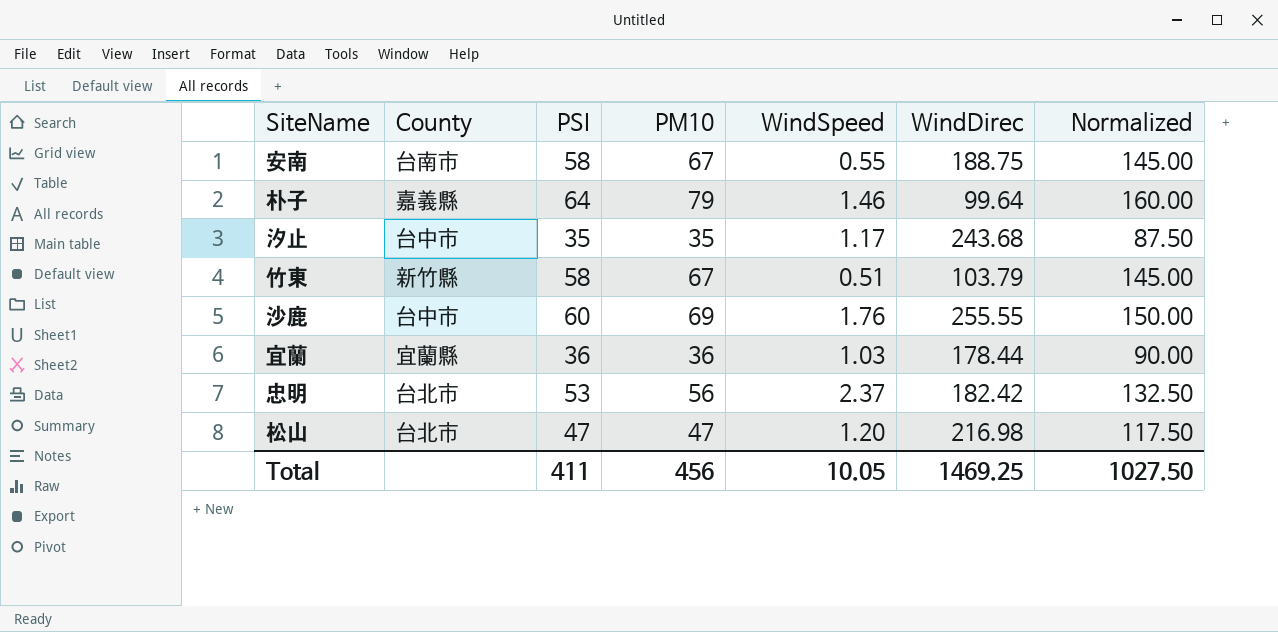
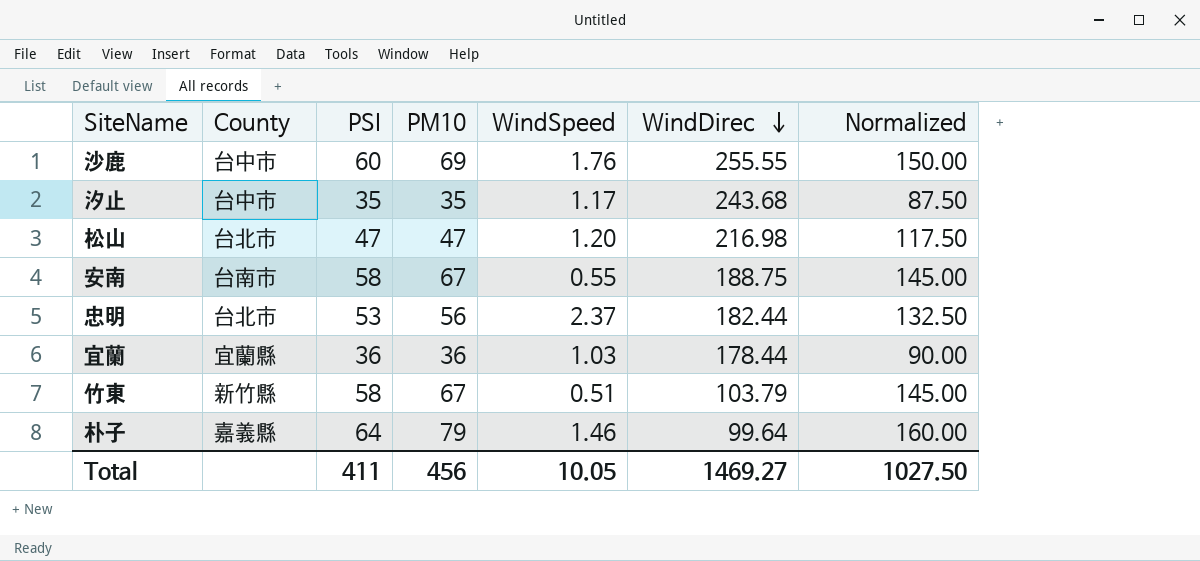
row order: none -> WindDirec descending
忠明 | WindDirec: 182.42 -> 182.44
Total | WindDirec: 1469.25 -> 1469.27

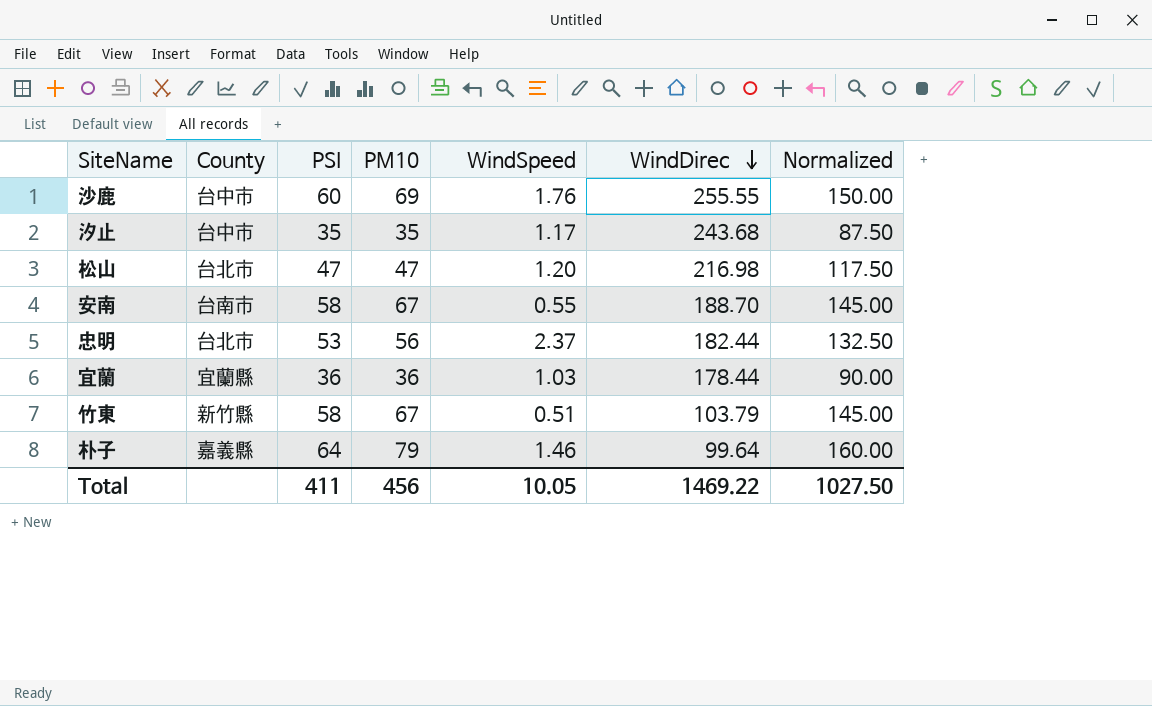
安南 | WindDirec: 188.75 -> 188.70
Total | WindDirec: 1469.27 -> 1469.22

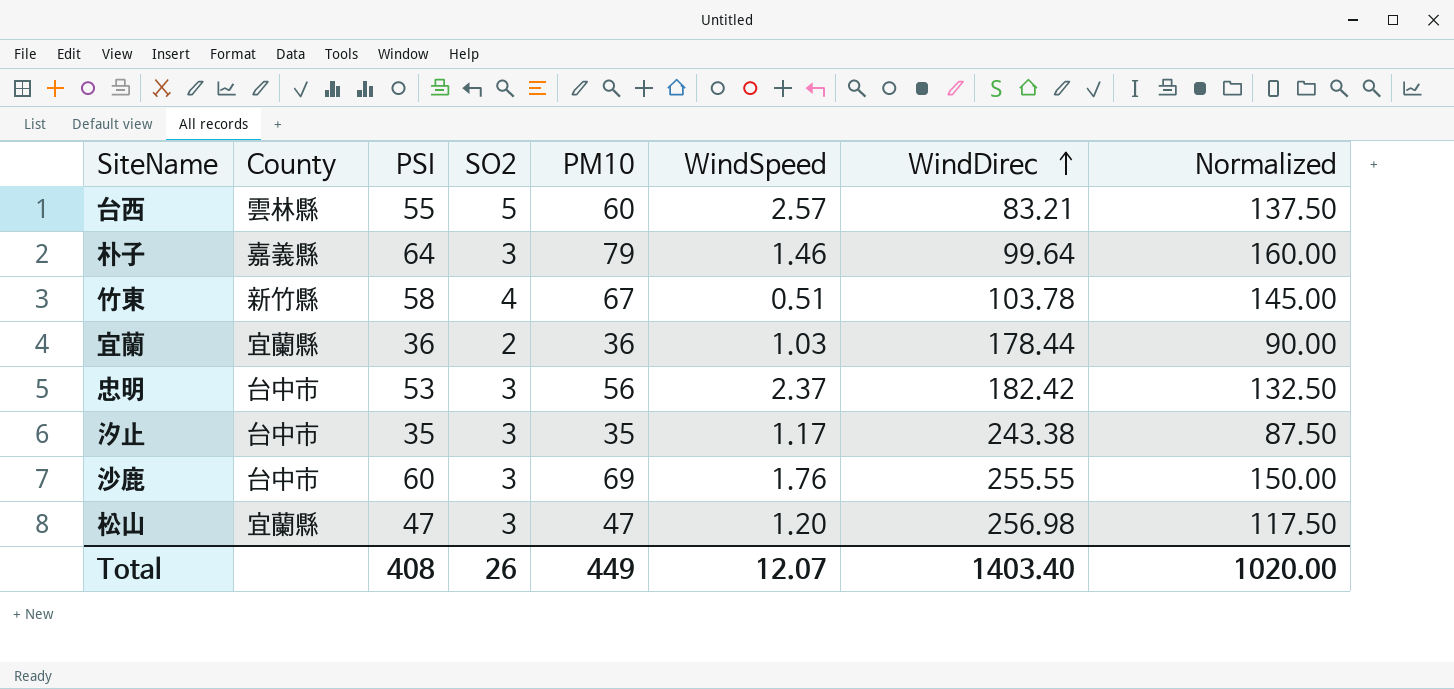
row order: WindDirec descending -> WindDirec ascending
column SO2 | position: none -> 4
row 安南: 台南市 | 58 | 67 | 0.55 | 188.70 | 145.00 -> none
row 台西: none -> 雲林縣 | 55 | 5 | 60 | 2.57 | 83.21 | 137.50
竹東 | WindDirec: 103.79 -> 103.78
忠明 | County: 台北市 -> 台中市
忠明 | WindDirec: 182.44 -> 182.42
汐止 | WindDirec: 243.68 -> 243.38
松山 | County: 台北市 -> 宜蘭縣
松山 | WindDirec: 216.98 -> 256.98
Total | PSI: 411 -> 408
Total | PM10: 456 -> 449
Total | WindSpeed: 10.05 -> 12.07
Total | WindDirec: 1469.22 -> 1403.40
Total | Normalized: 1027.50 -> 1020.00

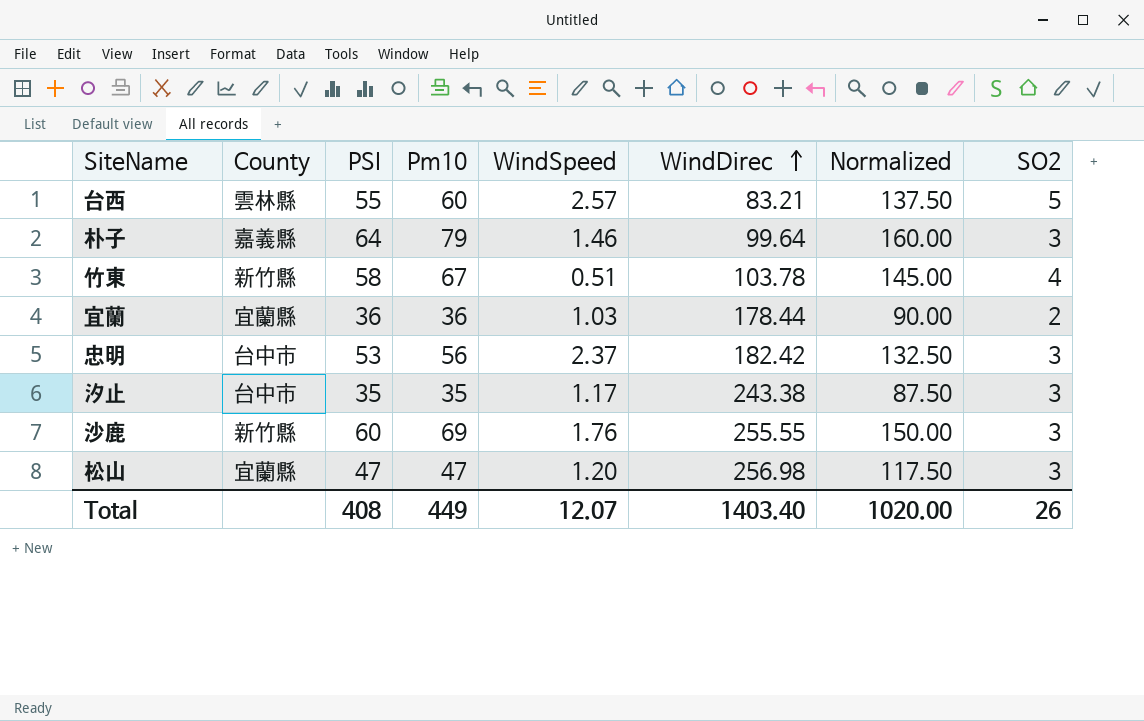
column name: PM10 -> Pm10
column SO2 | position: 4 -> 8
沙鹿 | County: 台中市 -> 新竹縣

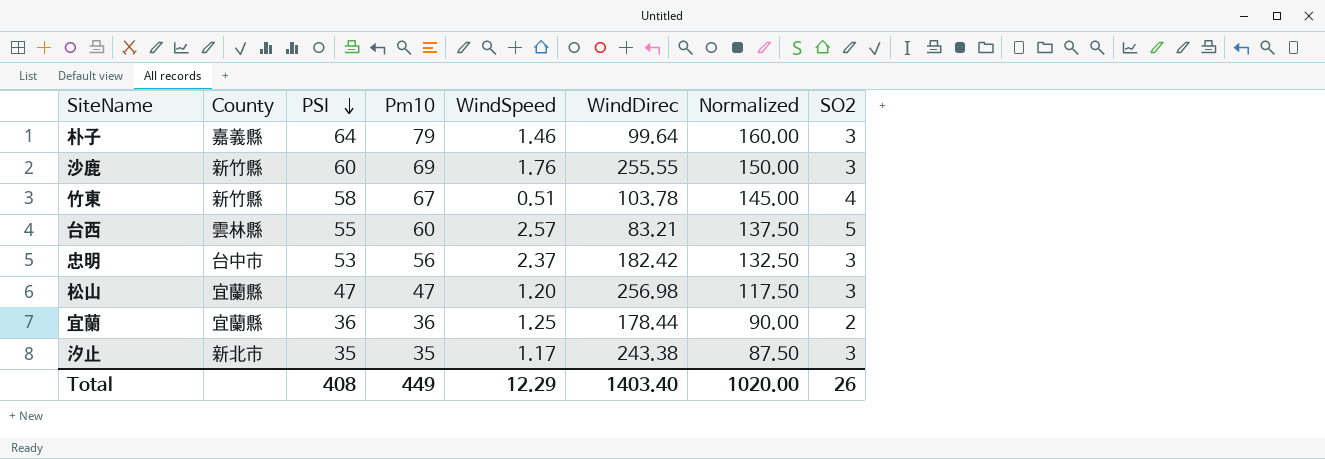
row order: WindDirec ascending -> PSI descending
宜蘭 | WindSpeed: 1.03 -> 1.25
汐止 | County: 台中市 -> 新北市
Total | WindSpeed: 12.07 -> 12.29

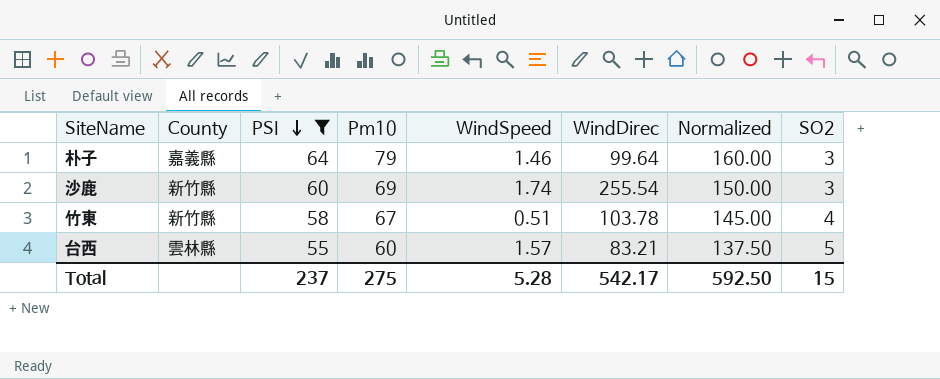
filter: none -> PSI >= 55
沙鹿 | WindSpeed: 1.76 -> 1.74
沙鹿 | WindDirec: 255.55 -> 255.54
台西 | WindSpeed: 2.57 -> 1.57
Total | PSI: 408 -> 237
Total | Pm10: 449 -> 275
Total | WindSpeed: 12.29 -> 5.28
Total | WindDirec: 1403.40 -> 542.17
Total | Normalized: 1020.00 -> 592.50
Total | SO2: 26 -> 15

